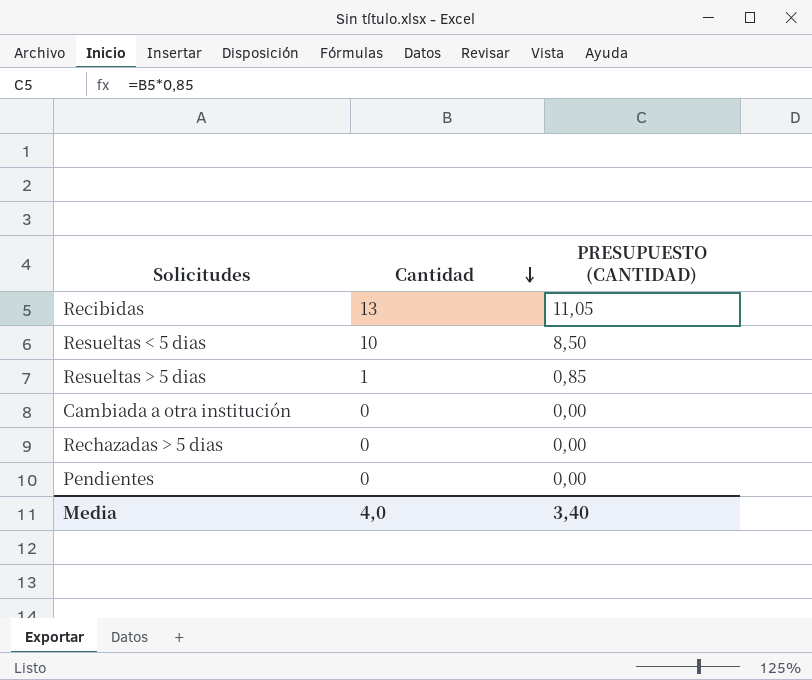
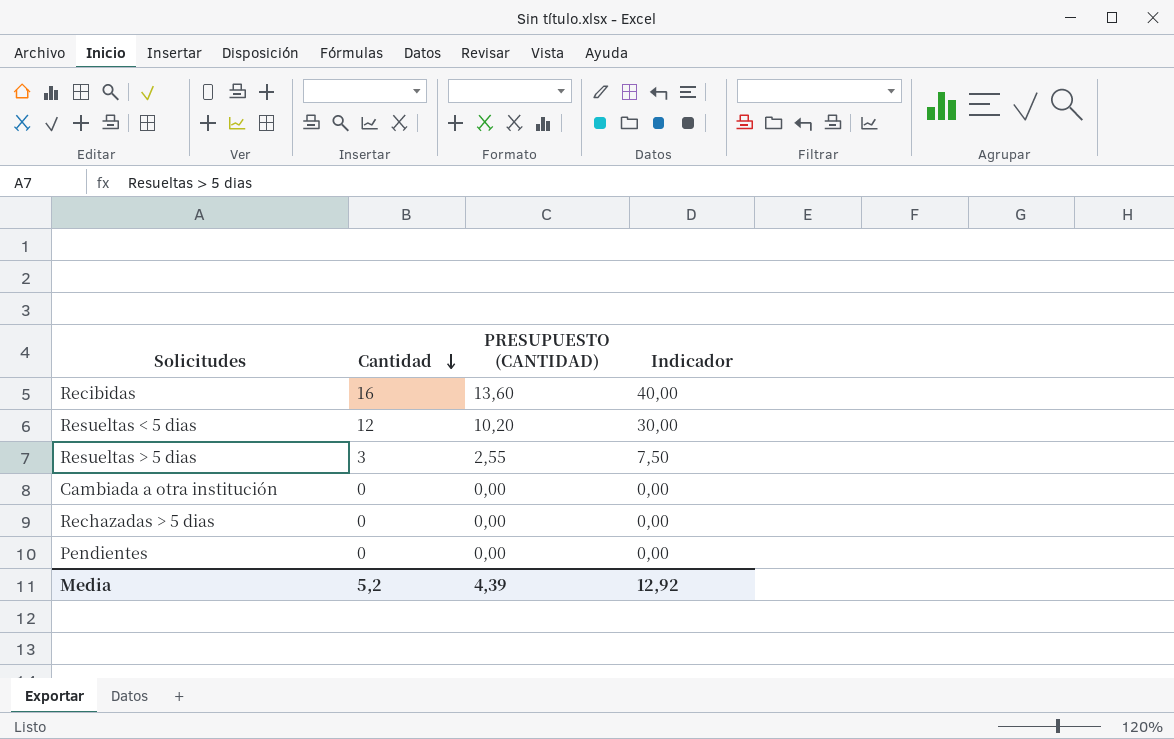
column Indicador | formula: none -> [Cantidad] * 2,5
Recibidas | Cantidad: 13 -> 16
Recibidas | PRESUPUESTO (CANTIDAD): 11,05 -> 13,60
Resueltas < 5 dias | Cantidad: 10 -> 12
Resueltas < 5 dias | PRESUPUESTO (CANTIDAD): 8,50 -> 10,20
Resueltas > 5 dias | Cantidad: 1 -> 3
Resueltas > 5 dias | PRESUPUESTO (CANTIDAD): 0,85 -> 2,55
Media | Cantidad: 4,0 -> 5,2
Media | PRESUPUESTO (CANTIDAD): 3,40 -> 4,39

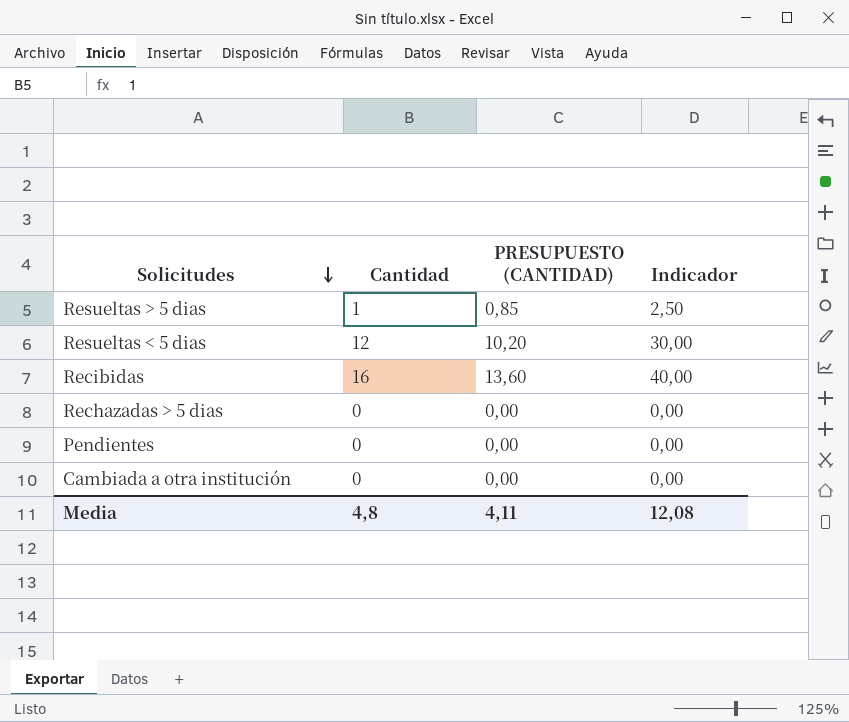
row order: Cantidad descending -> Solicitudes descending
Resueltas > 5 dias | Cantidad: 3 -> 1
Resueltas > 5 dias | PRESUPUESTO (CANTIDAD): 2,55 -> 0,85
Resueltas > 5 dias | Indicador: 7,50 -> 2,50
Media | Cantidad: 5,2 -> 4,8
Media | PRESUPUESTO (CANTIDAD): 4,39 -> 4,11
Media | Indicador: 12,92 -> 12,08

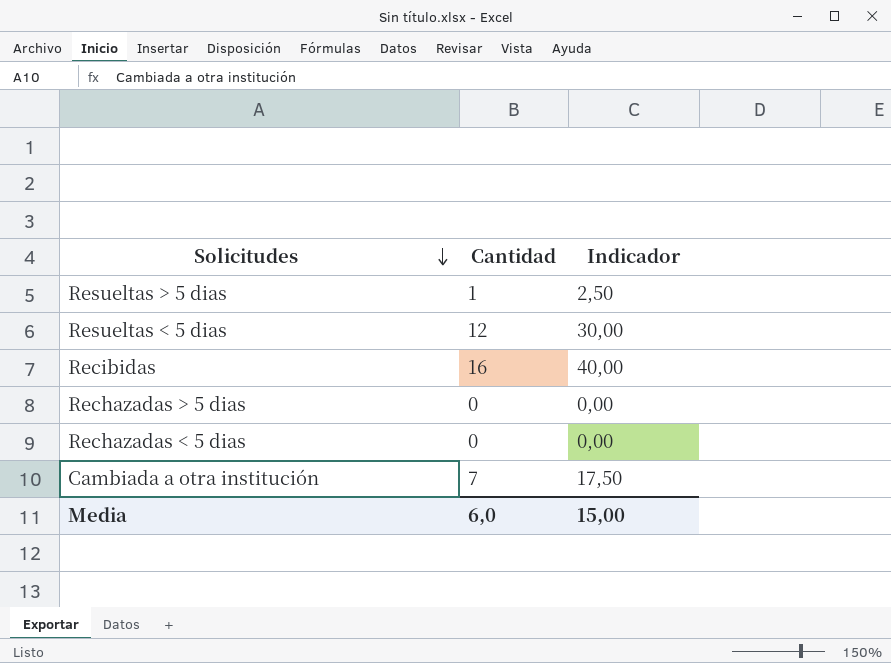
column PRESUPUESTO (CANTIDAD) | formula: [Cantidad] * 0,85 -> none
row Pendientes: 0 | 0,00 | 0,00 -> none
row Rechazadas < 5 dias: none -> 0 | 0,00
Cambiada a otra institución | Cantidad: 0 -> 7
Cambiada a otra institución | Indicador: 0,00 -> 17,50
Media | Cantidad: 4,8 -> 6,0
Media | Indicador: 12,08 -> 15,00

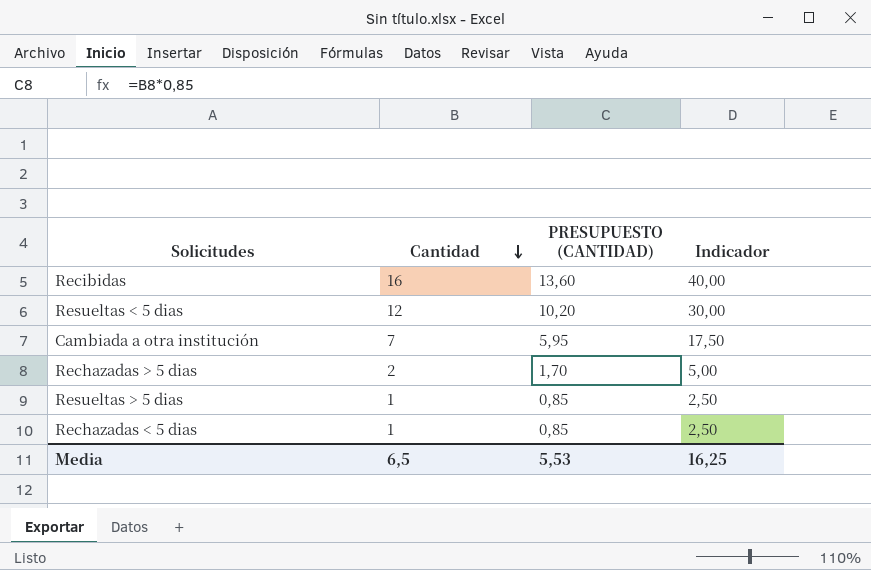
row order: Solicitudes descending -> Cantidad descending
column PRESUPUESTO (CANTIDAD) | formula: none -> [Cantidad] * 0,85
Rechazadas > 5 dias | Cantidad: 0 -> 2
Rechazadas > 5 dias | Indicador: 0,00 -> 5,00
Rechazadas < 5 dias | Cantidad: 0 -> 1
Rechazadas < 5 dias | Indicador: 0,00 -> 2,50
Media | Cantidad: 6,0 -> 6,5
Media | Indicador: 15,00 -> 16,25

